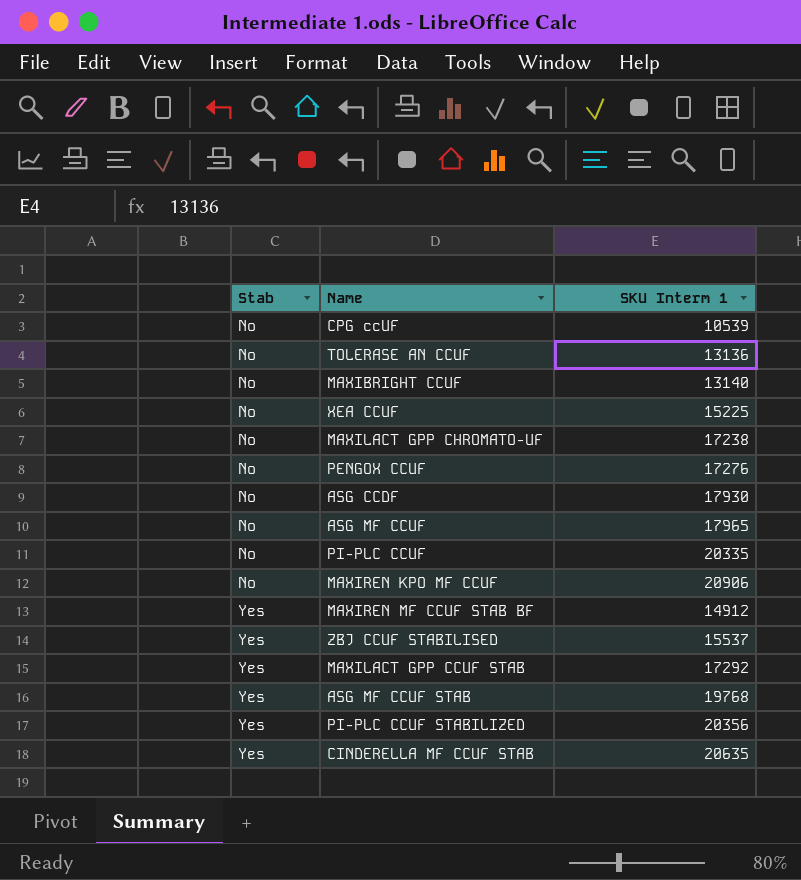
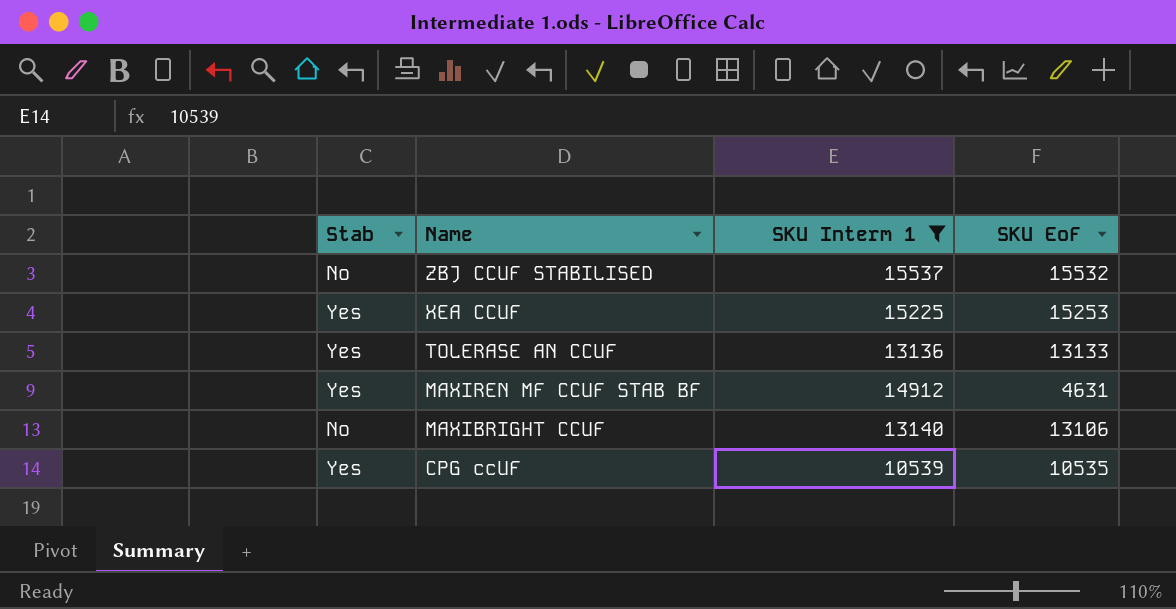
filter: none -> SKU Interm 1 <= 15537
row order: Stab ascending -> Name descending
column SKU EoF | position: none -> 4
ZBJ CCUF STABILISED | Stab: Yes -> No
XEA CCUF | Stab: No -> Yes
TOLERASE AN CCUF | Stab: No -> Yes
CPG ccUF | Stab: No -> Yes

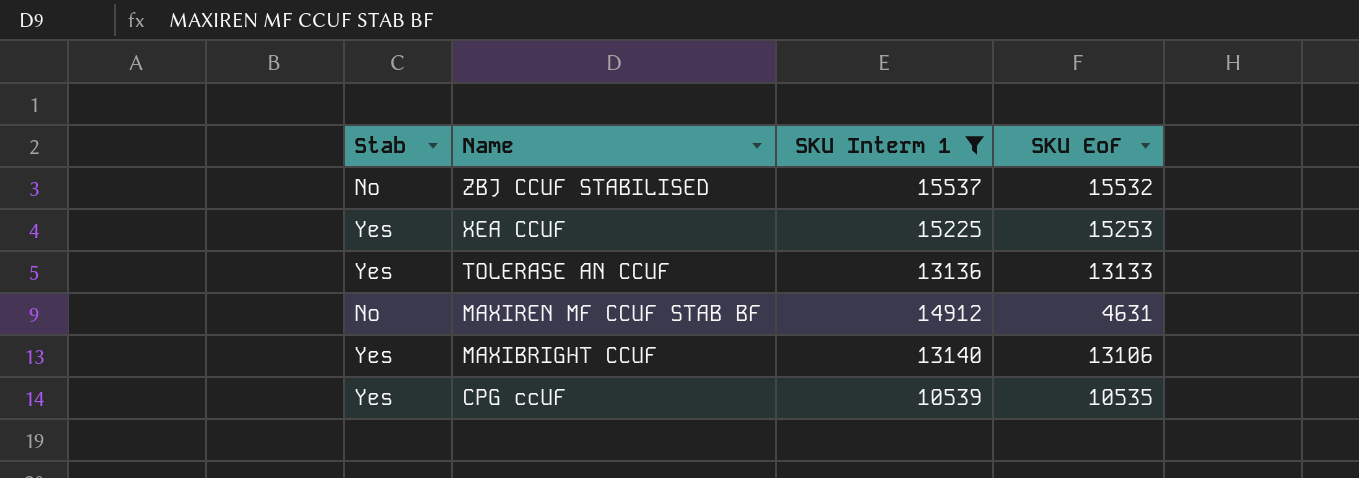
MAXIREN MF CCUF STAB BF | Stab: Yes -> No
MAXIBRIGHT CCUF | Stab: No -> Yes

